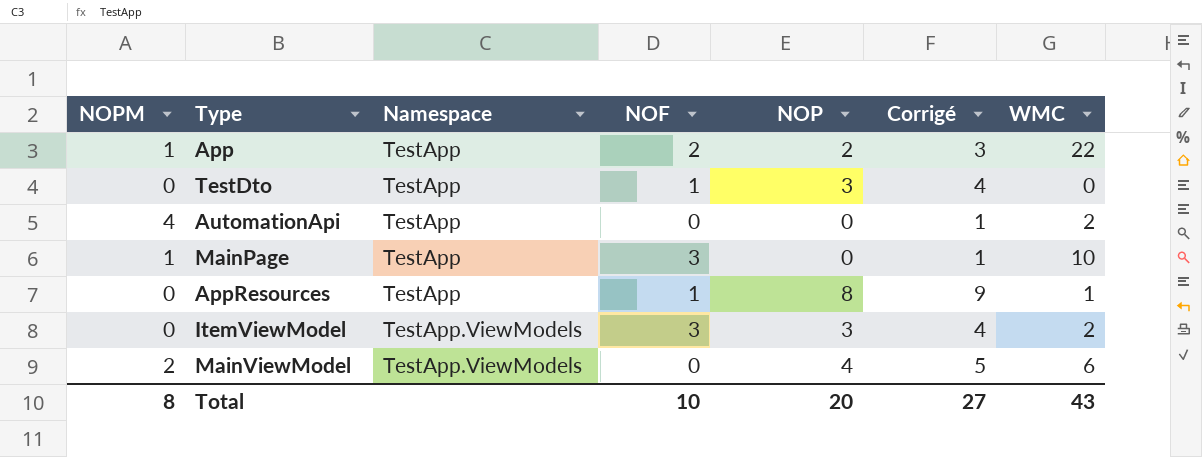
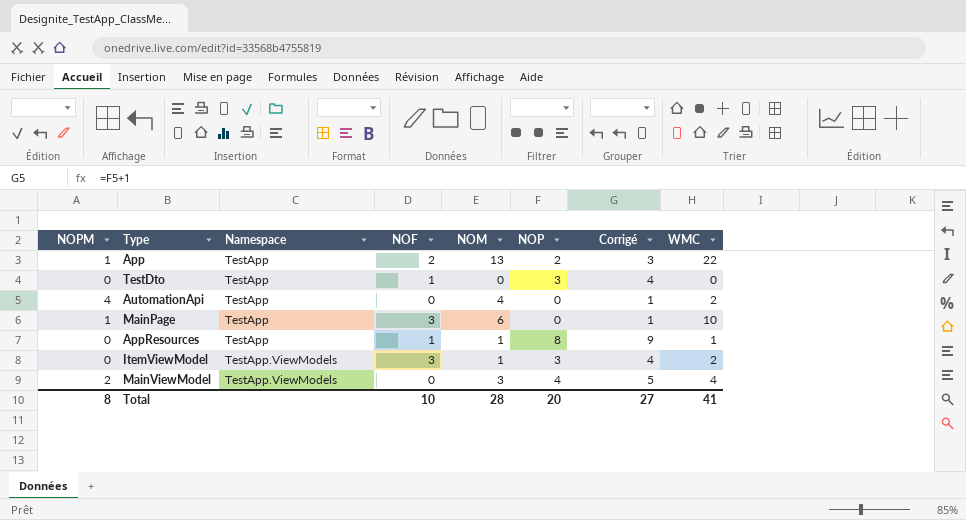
column NOM | position: none -> 5
MainViewModel | WMC: 6 -> 4
Total | WMC: 43 -> 41

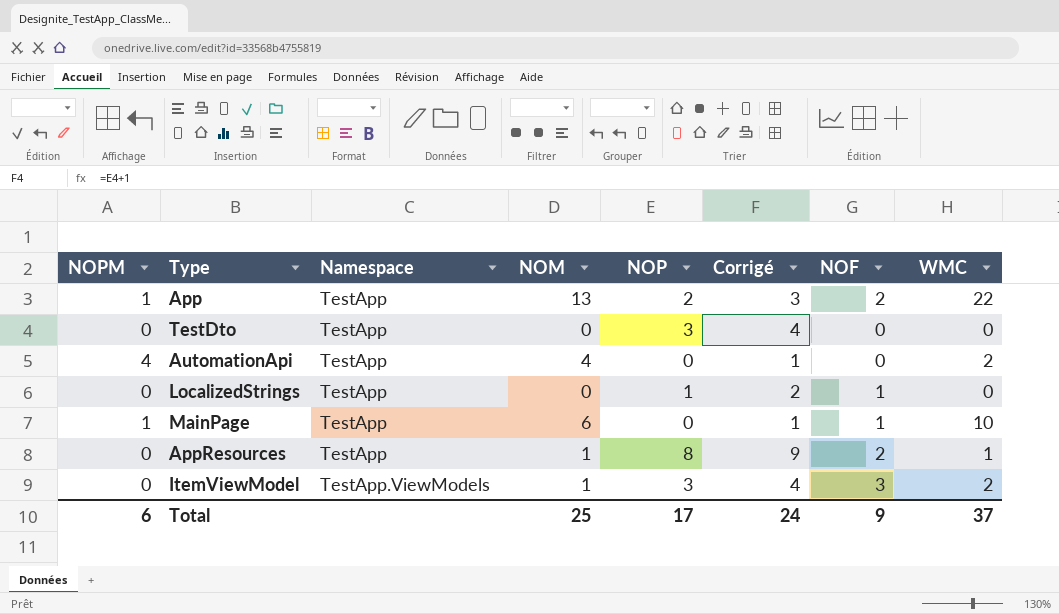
column NOF | position: 4 -> 7
row MainViewModel: 2 | TestApp.ViewModels | 0 | 3 | 4 | 5 | 4 -> none
TestDto | NOF: 1 -> 0
row LocalizedStrings: none -> 0 | TestApp | 0 | 1 | 2 | 1 | 0
MainPage | NOF: 3 -> 1
AppResources | NOF: 1 -> 2
Total | NOPM: 8 -> 6
Total | NOM: 28 -> 25
Total | NOP: 20 -> 17
Total | Corrigé: 27 -> 24
Total | NOF: 10 -> 9
Total | WMC: 41 -> 37

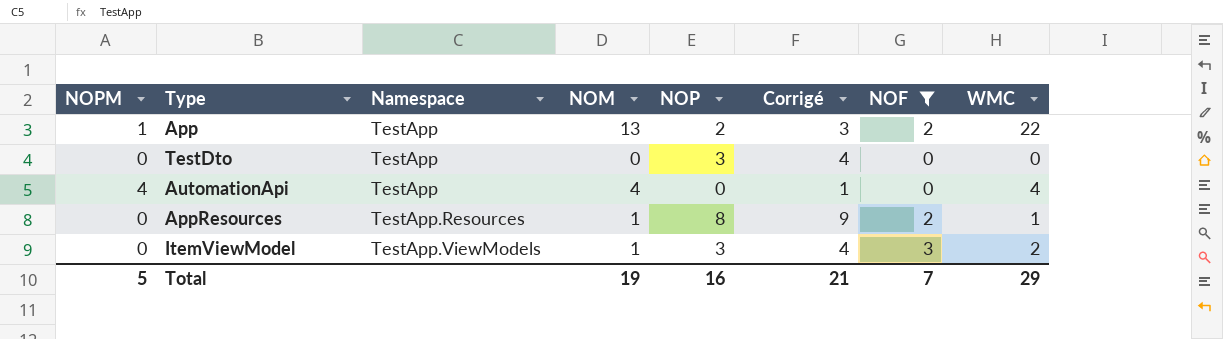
filter: none -> NOF != 1
AutomationApi | WMC: 2 -> 4
AppResources | Namespace: TestApp -> TestApp.Resources
Total | NOPM: 6 -> 5
Total | NOM: 25 -> 19
Total | NOP: 17 -> 16
Total | Corrigé: 24 -> 21
Total | NOF: 9 -> 7
Total | WMC: 37 -> 29

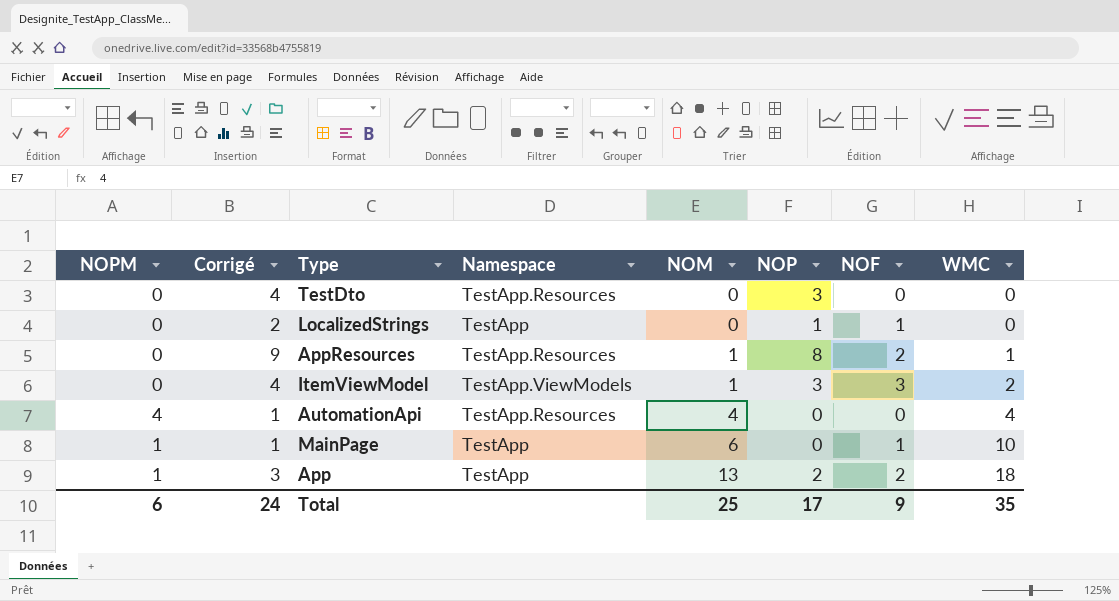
filter: NOF != 1 -> none
row order: Namespace ascending -> NOM ascending
column Corrigé | position: 6 -> 2
TestDto | Namespace: TestApp -> TestApp.Resources
AutomationApi | Namespace: TestApp -> TestApp.Resources
App | WMC: 22 -> 18
Total | NOPM: 5 -> 6
Total | Corrigé: 21 -> 24
Total | NOM: 19 -> 25
Total | NOP: 16 -> 17
Total | NOF: 7 -> 9
Total | WMC: 29 -> 35

